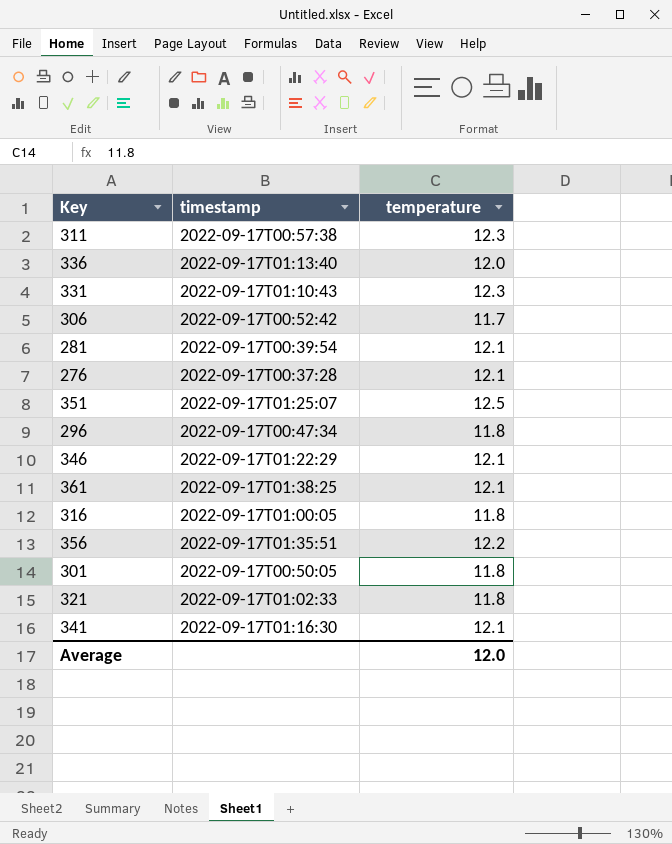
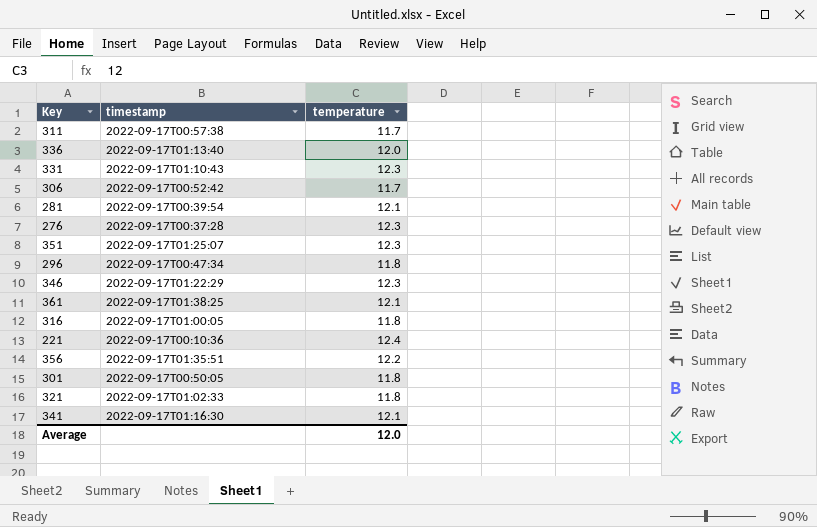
311 | temperature: 12.3 -> 11.7
276 | temperature: 12.1 -> 12.3
351 | temperature: 12.5 -> 12.3
346 | temperature: 12.1 -> 12.3
row 221: none -> 2022-09-17T00:10:36 | 12.4

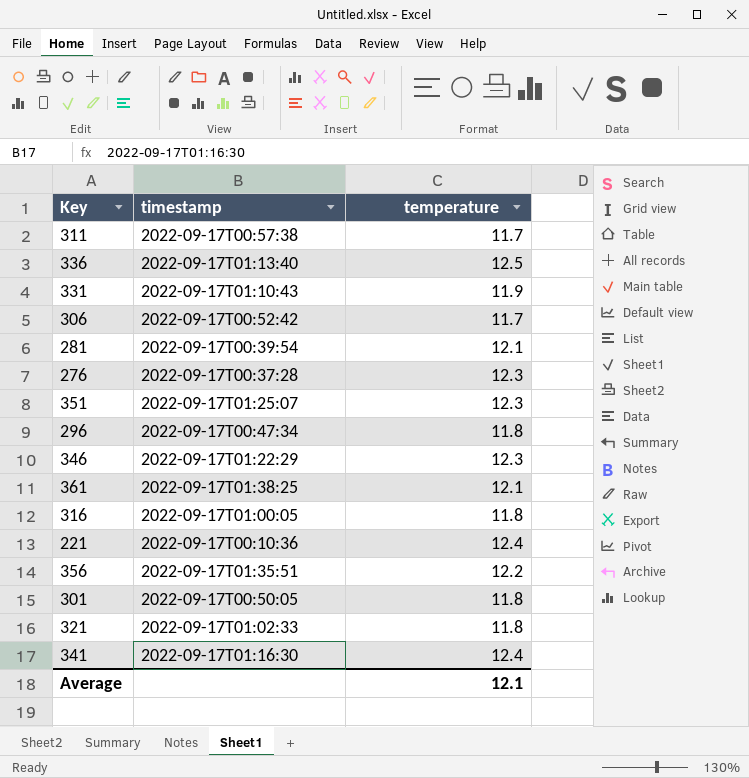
336 | temperature: 12.0 -> 12.5
331 | temperature: 12.3 -> 11.9
341 | temperature: 12.1 -> 12.4
Average | temperature: 12.0 -> 12.1

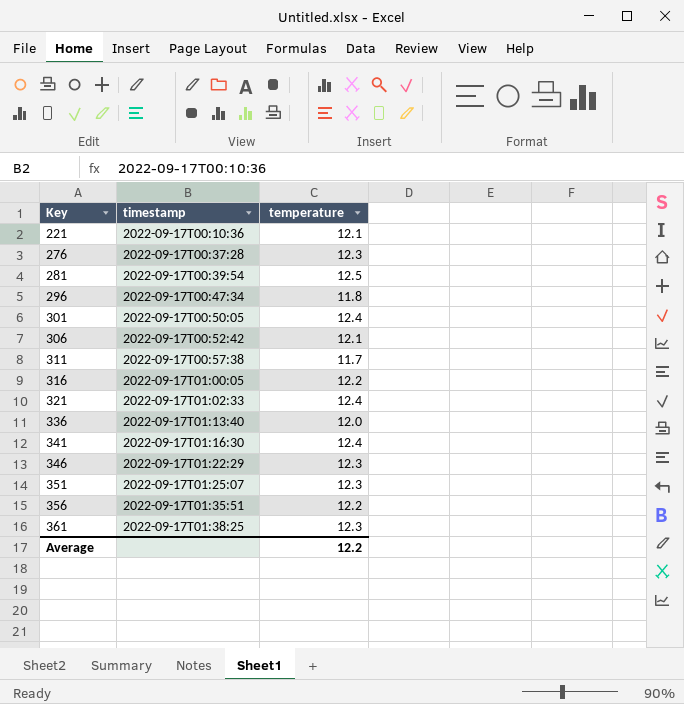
row order: none -> Key ascending
row 331: 2022-09-17T01:10:43 | 11.9 -> none
221 | temperature: 12.4 -> 12.1
281 | temperature: 12.1 -> 12.5
301 | temperature: 11.8 -> 12.4
306 | temperature: 11.7 -> 12.1
316 | temperature: 11.8 -> 12.2
321 | temperature: 11.8 -> 12.4
336 | temperature: 12.5 -> 12.0
361 | temperature: 12.1 -> 12.3
Average | temperature: 12.1 -> 12.2

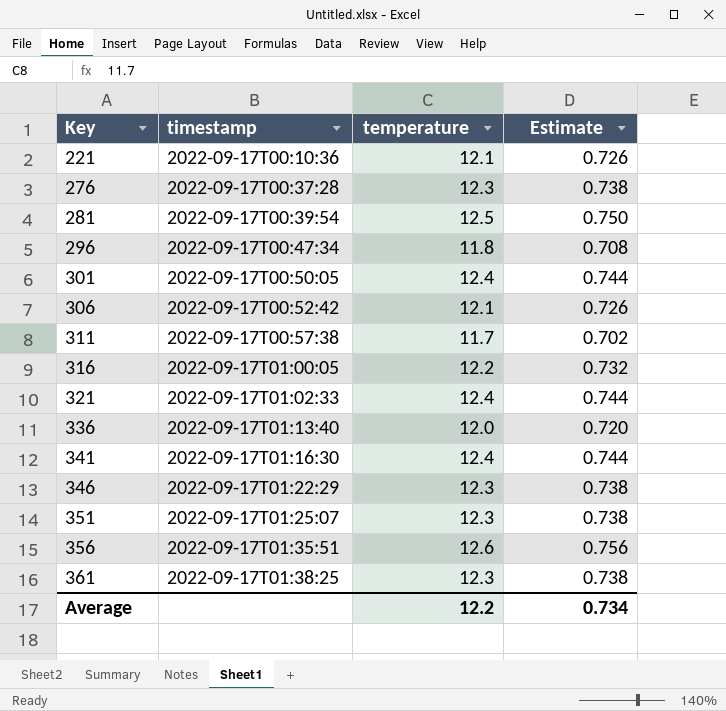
column Estimate | formula: none -> [temperature] * 0.06
356 | temperature: 12.2 -> 12.6

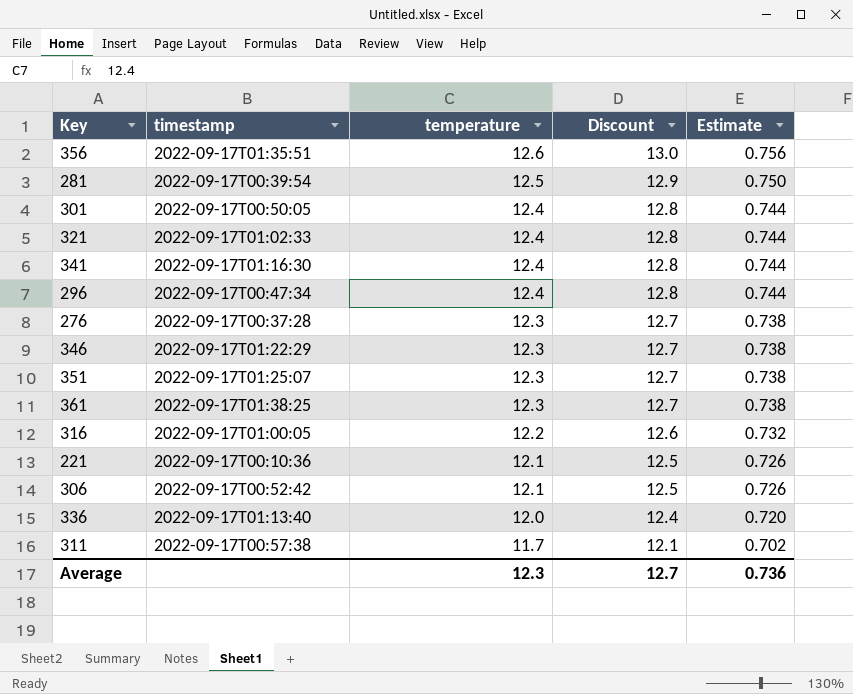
row order: Key ascending -> temperature descending
column Discount | formula: none -> [temperature] * 1.03
296 | temperature: 11.8 -> 12.4
296 | Estimate: 0.708 -> 0.744
Average | temperature: 12.2 -> 12.3
Average | Estimate: 0.734 -> 0.736

